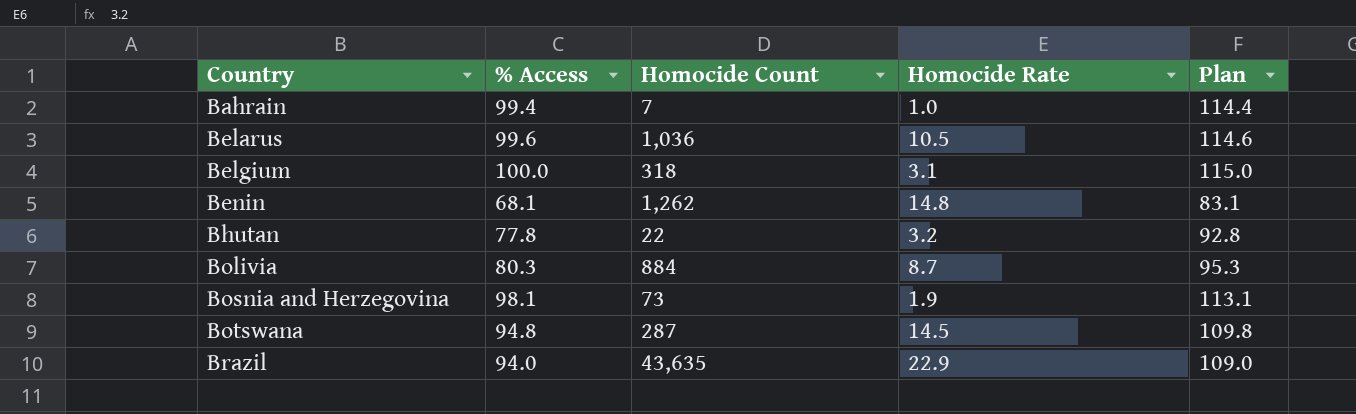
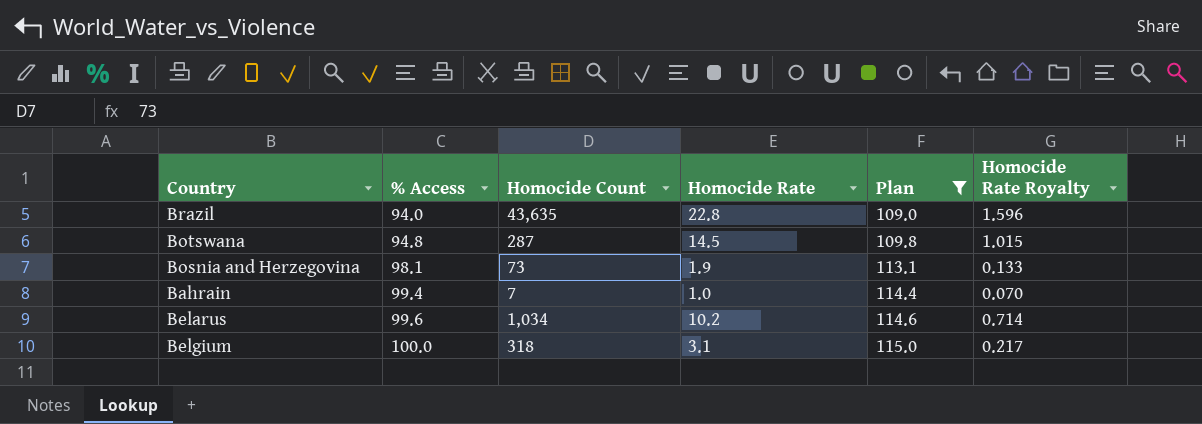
filter: none -> Plan >= 109.0
row order: Country ascending -> % Access ascending
column Homocide Rate Royalty | formula: none -> [Homocide Rate] * 0.07
Brazil | Homocide Rate: 22.9 -> 22.8
Belarus | Homocide Count: 1,036 -> 1,034
Belarus | Homocide Rate: 10.5 -> 10.2

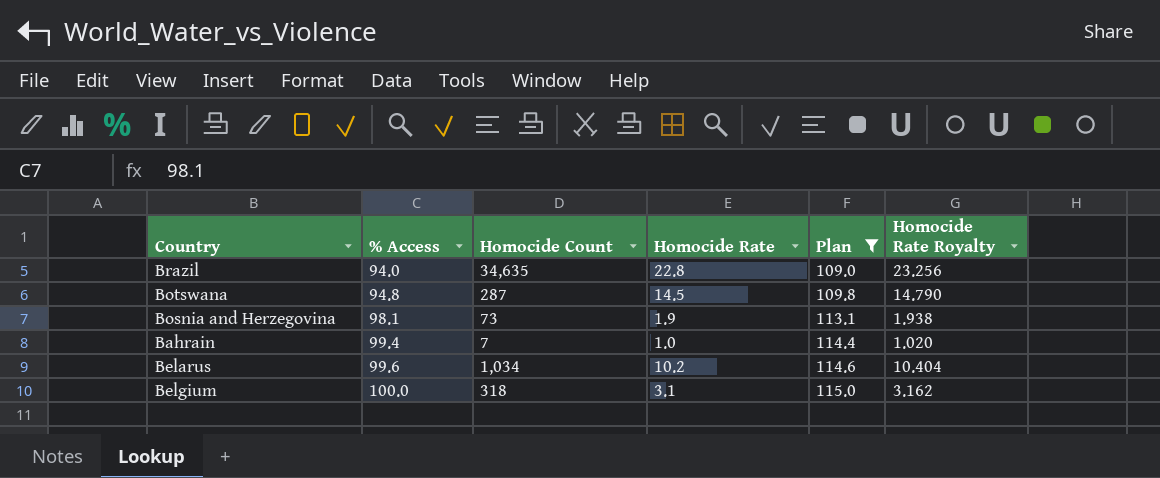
column Homocide Rate Royalty | formula: [Homocide Rate] * 0.07 -> [Homocide Rate] * 1.02
Brazil | Homocide Count: 43,635 -> 34,635

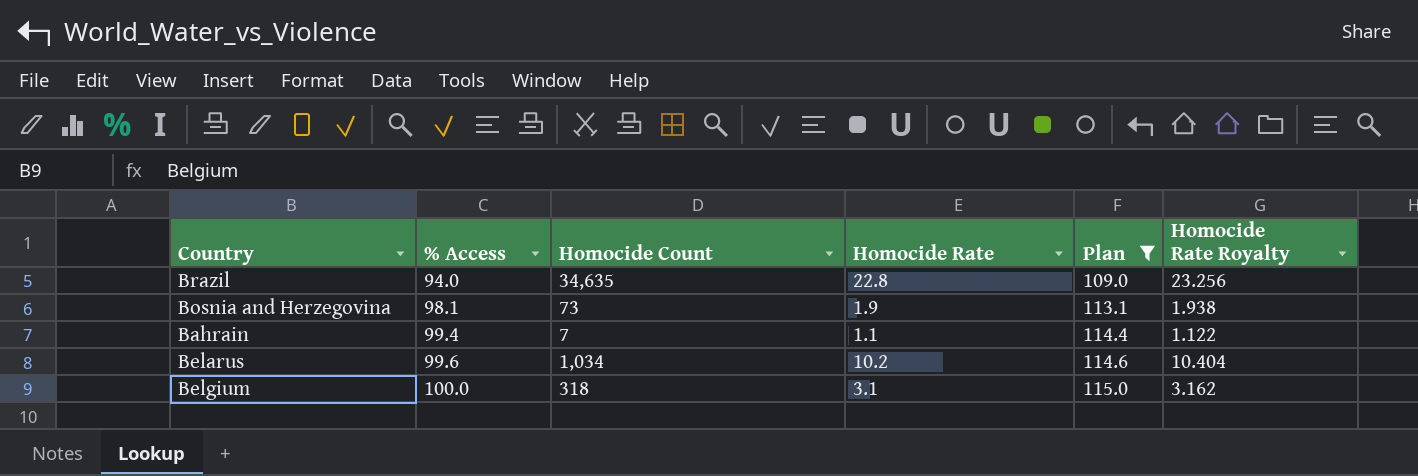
row Botswana: 94.8 | 287 | 14.5 | 109.8 | 14.790 -> none
Bahrain | Homocide Rate: 1.0 -> 1.1
Bahrain | Homocide Rate Royalty: 1.020 -> 1.122

